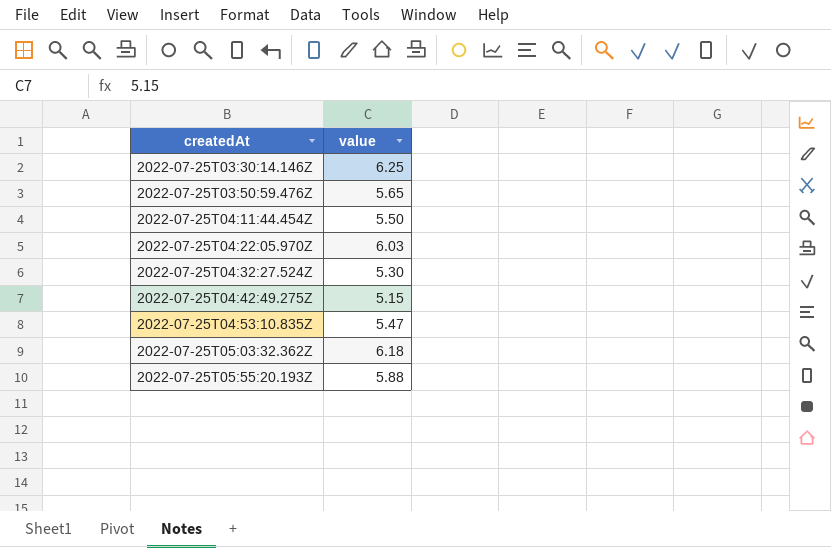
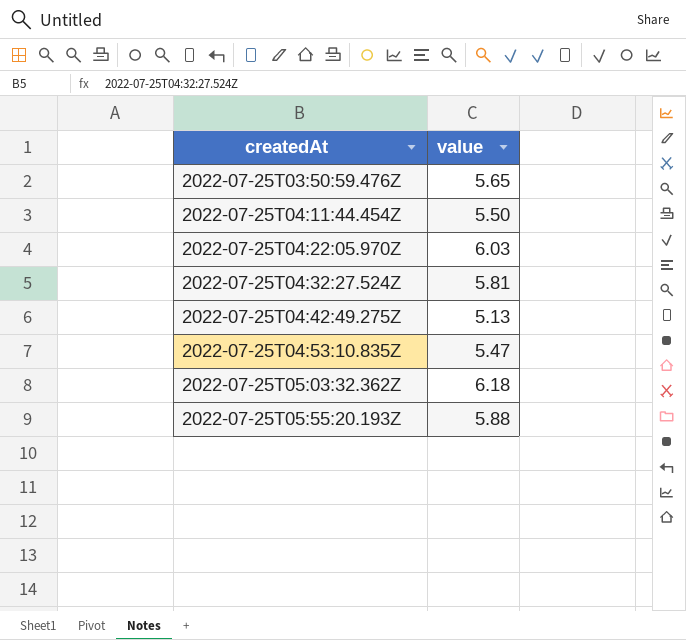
row 2022-07-25T03:30:14.146Z: 6.25 -> none
2022-07-25T04:32:27.524Z | value: 5.30 -> 5.81
2022-07-25T04:42:49.275Z | value: 5.15 -> 5.13

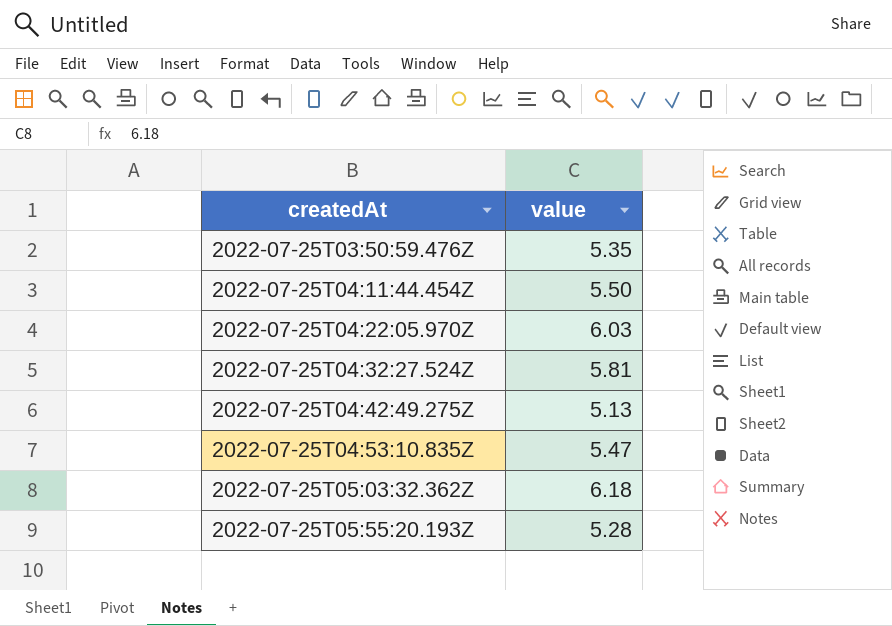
2022-07-25T03:50:59.476Z | value: 5.65 -> 5.35
2022-07-25T05:55:20.193Z | value: 5.88 -> 5.28

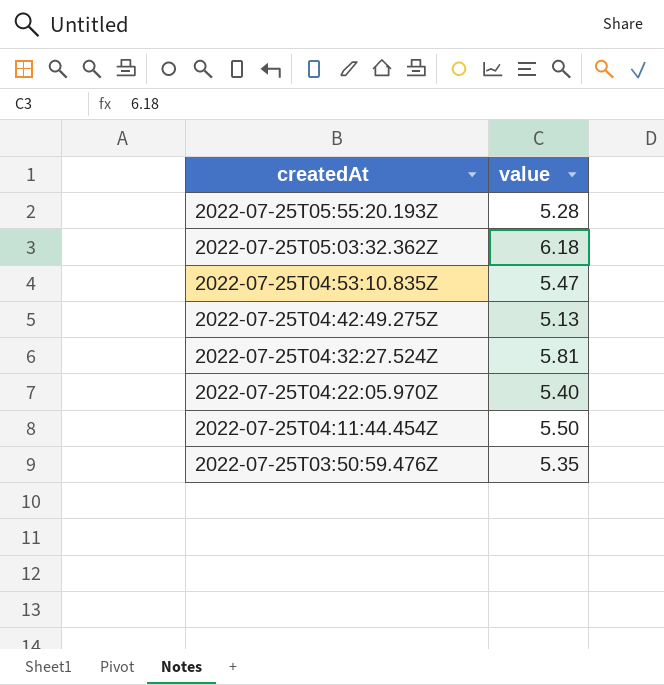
row order: createdAt ascending -> createdAt descending
2022-07-25T04:22:05.970Z | value: 6.03 -> 5.40

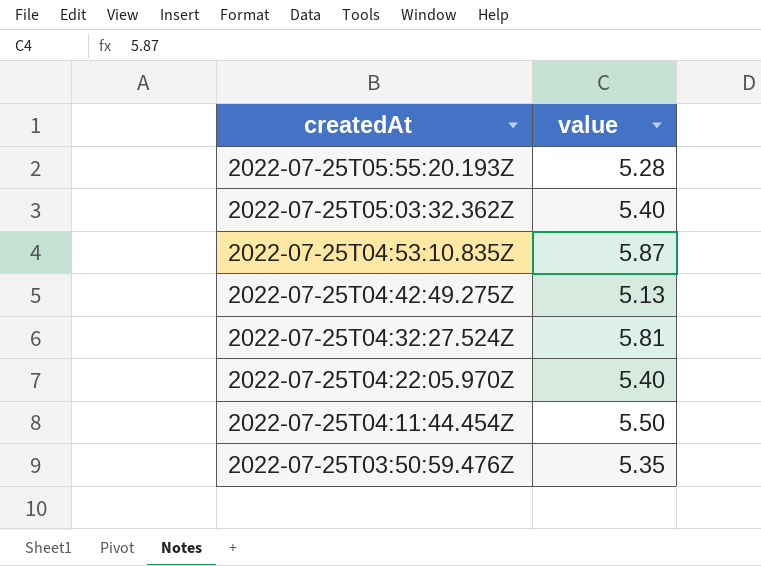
2022-07-25T05:03:32.362Z | value: 6.18 -> 5.40
2022-07-25T04:53:10.835Z | value: 5.47 -> 5.87

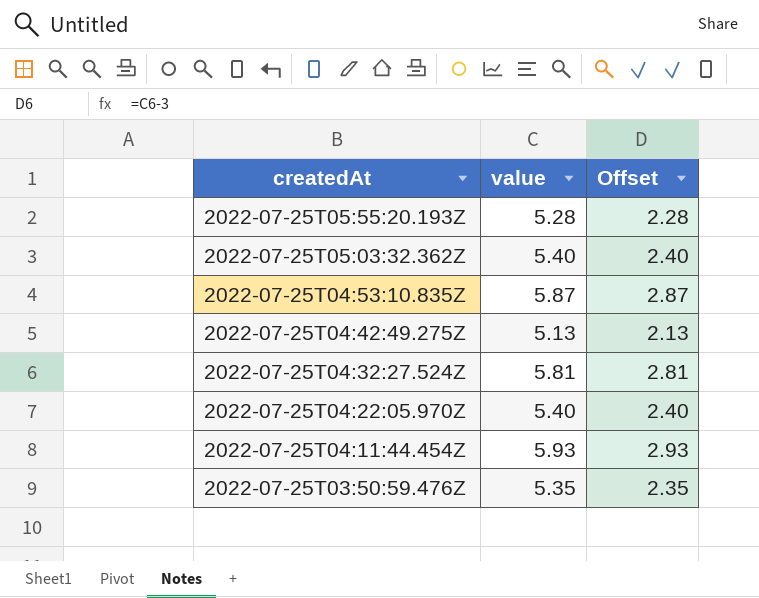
column Offset | formula: none -> [value] - 3
2022-07-25T04:11:44.454Z | value: 5.50 -> 5.93

